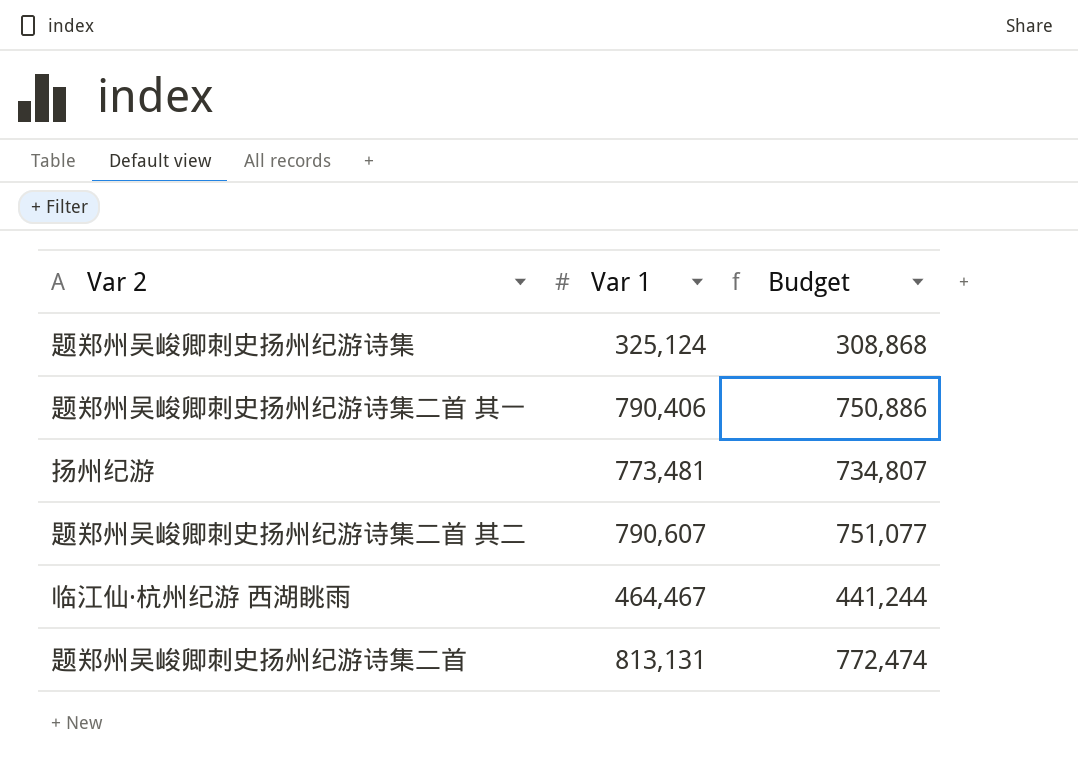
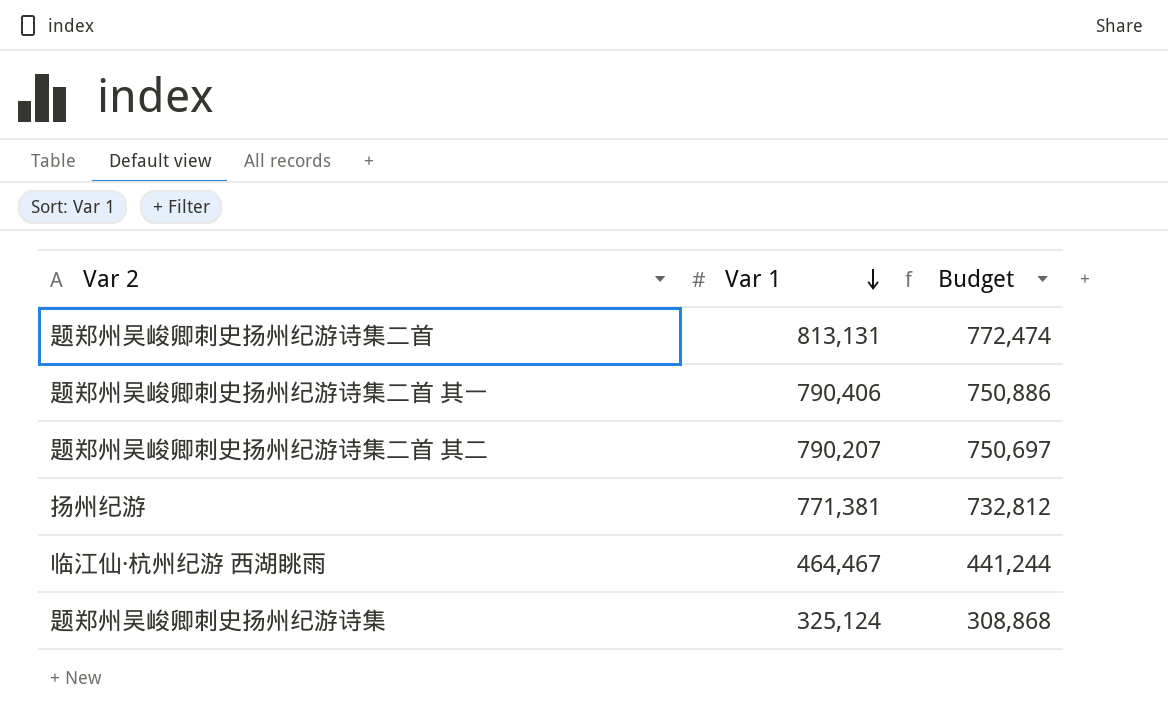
row order: none -> Var 1 descending
题郑州吴峻卿刺史扬州纪游诗集二首 其二 | Var 1: 790,607 -> 790,207
题郑州吴峻卿刺史扬州纪游诗集二首 其二 | Budget: 751,077 -> 750,697
扬州纪游 | Var 1: 773,481 -> 771,381
扬州纪游 | Budget: 734,807 -> 732,812

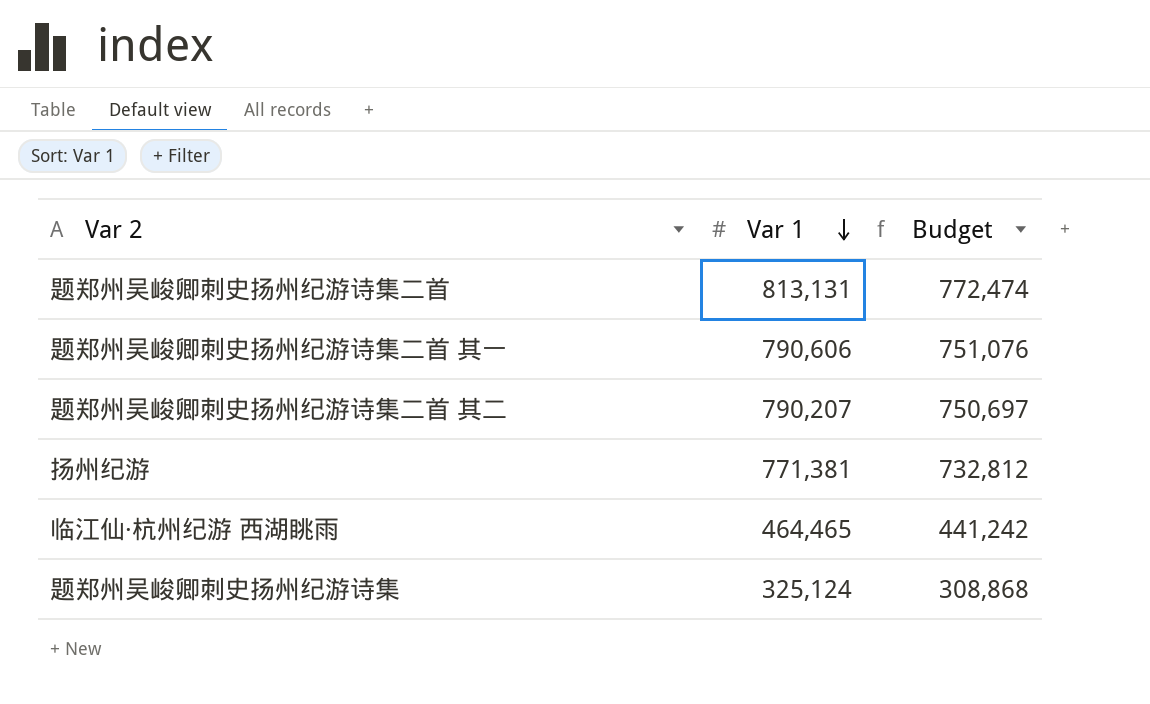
题郑州吴峻卿刺史扬州纪游诗集二首 其一 | Var 1: 790,406 -> 790,606
题郑州吴峻卿刺史扬州纪游诗集二首 其一 | Budget: 750,886 -> 751,076
临江仙·杭州纪游 西湖眺雨 | Var 1: 464,467 -> 464,465
临江仙·杭州纪游 西湖眺雨 | Budget: 441,244 -> 441,242

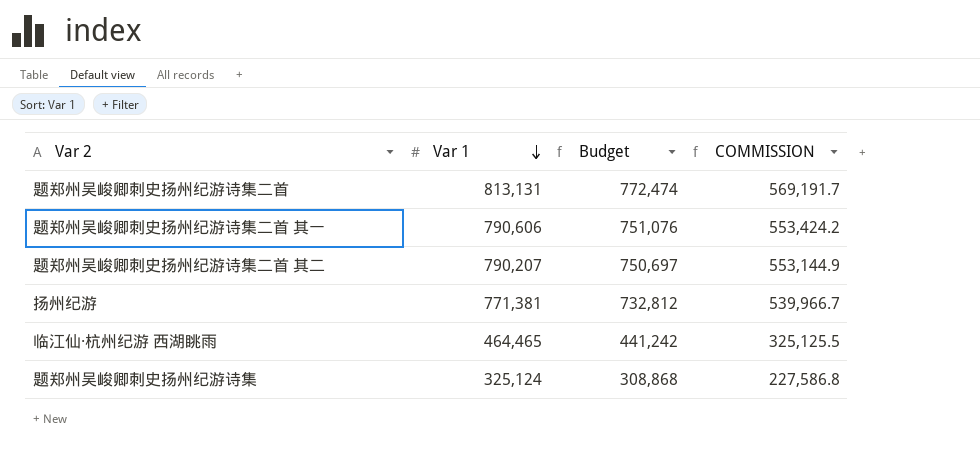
column COMMISSION | formula: none -> [Var 1] * 0.7

